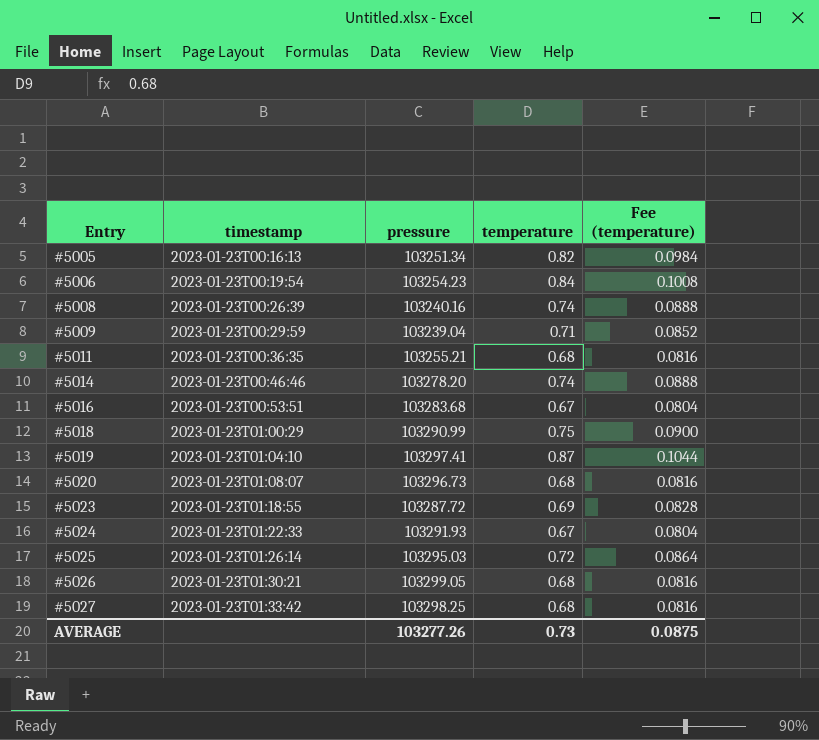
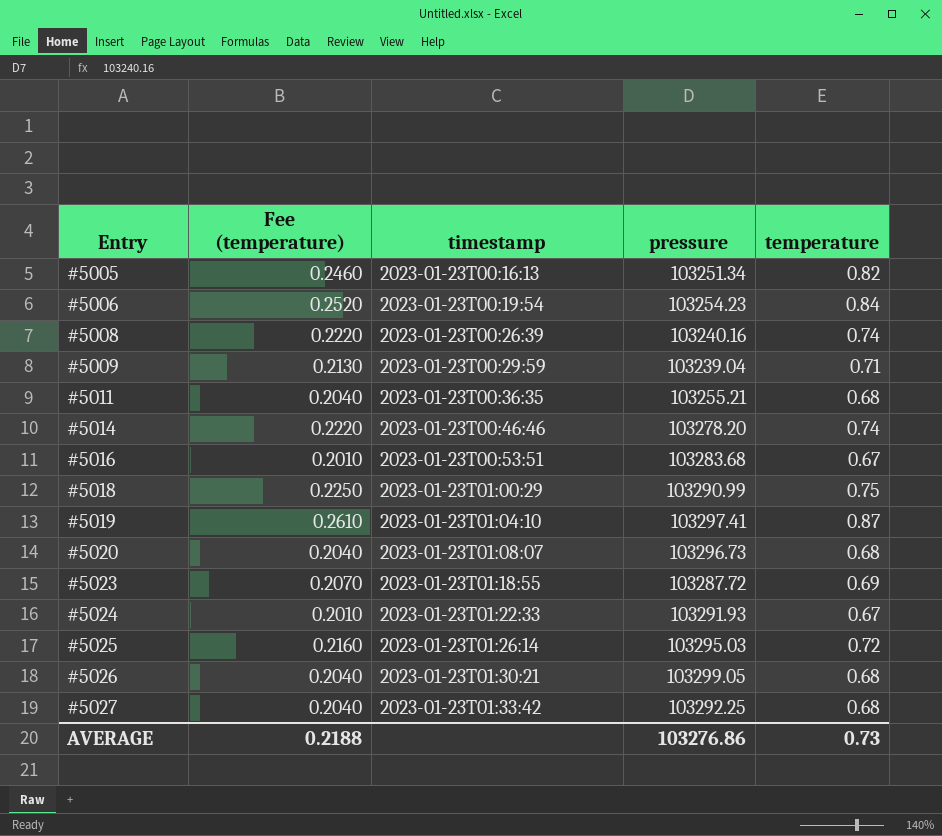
column Fee (temperature) | formula: [temperature] * 0.12 -> [temperature] * 0.3
column Fee (temperature) | position: 5 -> 2
#5027 | pressure: 103298.25 -> 103292.25
AVERAGE | Fee (temperature): 0.0875 -> 0.2188
AVERAGE | pressure: 103277.26 -> 103276.86

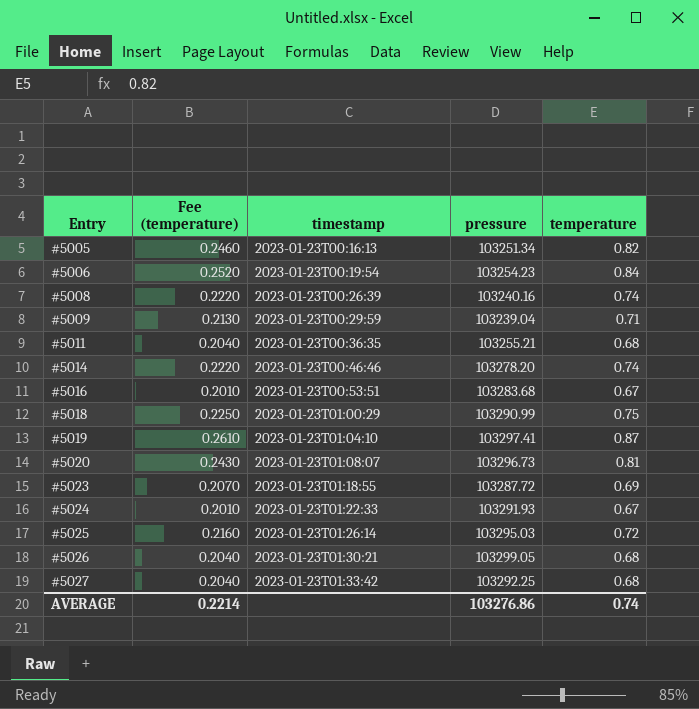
#5020 | Fee (temperature): 0.2040 -> 0.2430
#5020 | temperature: 0.68 -> 0.81
AVERAGE | Fee (temperature): 0.2188 -> 0.2214
AVERAGE | temperature: 0.73 -> 0.74

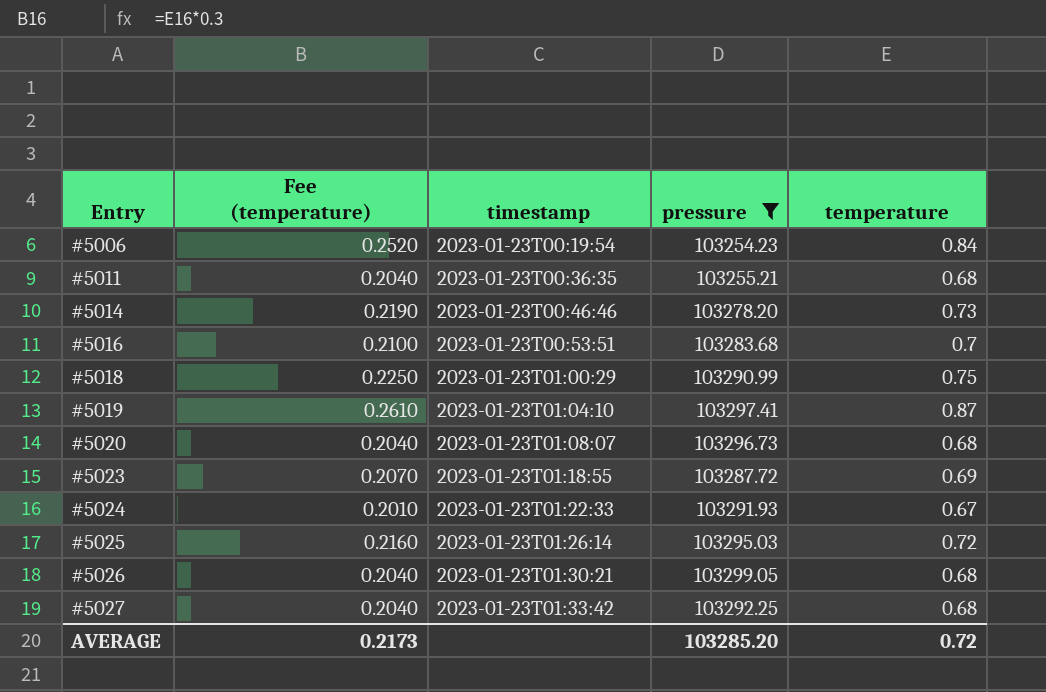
filter: none -> pressure >= 103254.23
#5014 | Fee (temperature): 0.2220 -> 0.2190
#5014 | temperature: 0.74 -> 0.73
#5016 | Fee (temperature): 0.2010 -> 0.2100
#5016 | temperature: 0.67 -> 0.7
#5020 | Fee (temperature): 0.2430 -> 0.2040
#5020 | temperature: 0.81 -> 0.68
AVERAGE | Fee (temperature): 0.2214 -> 0.2173
AVERAGE | pressure: 103276.86 -> 103285.20
AVERAGE | temperature: 0.74 -> 0.72

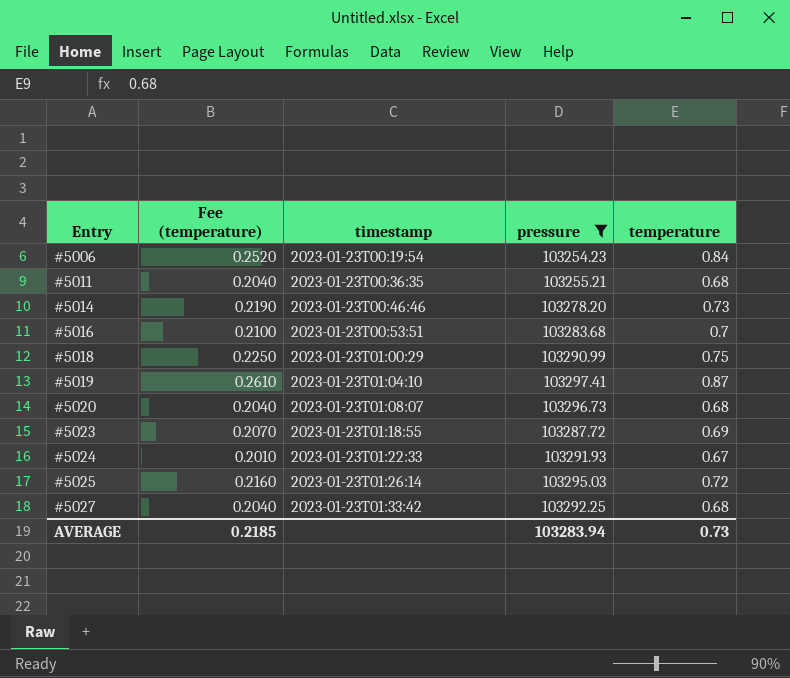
row #5026: 0.2040 | 2023-01-23T01:30:21 | 103299.05 | 0.68 -> none
AVERAGE | Fee (temperature): 0.2173 -> 0.2185
AVERAGE | pressure: 103285.20 -> 103283.94
AVERAGE | temperature: 0.72 -> 0.73

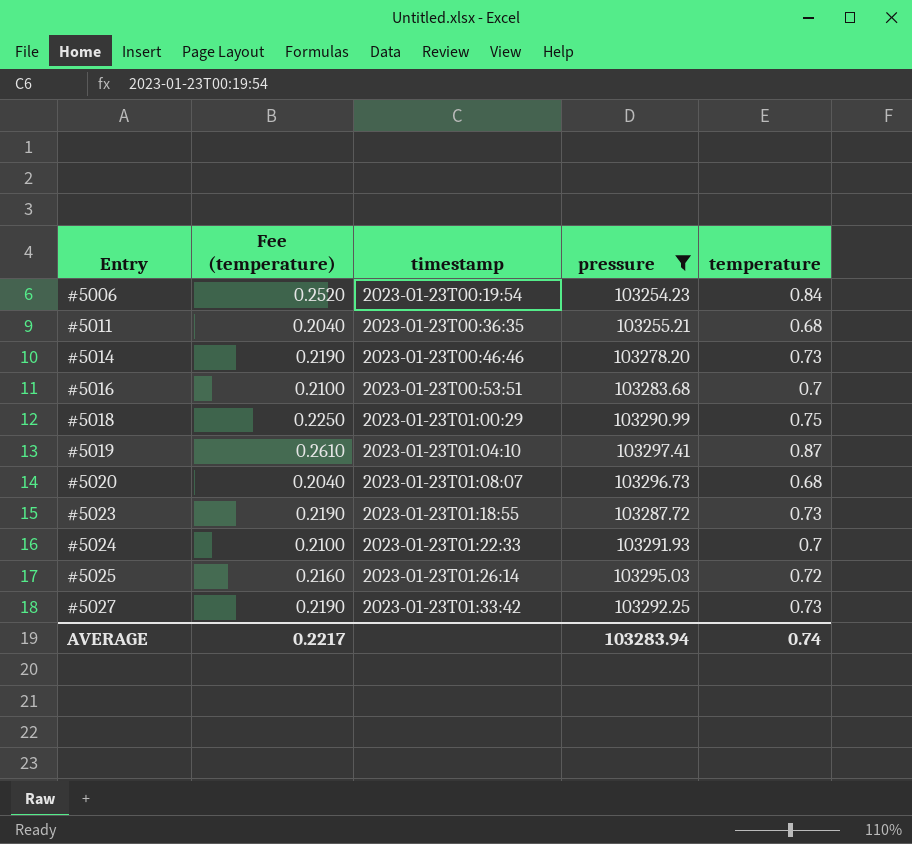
#5023 | Fee (temperature): 0.2070 -> 0.2190
#5023 | temperature: 0.69 -> 0.73
#5024 | Fee (temperature): 0.2010 -> 0.2100
#5024 | temperature: 0.67 -> 0.7
#5027 | Fee (temperature): 0.2040 -> 0.2190
#5027 | temperature: 0.68 -> 0.73
AVERAGE | Fee (temperature): 0.2185 -> 0.2217
AVERAGE | temperature: 0.73 -> 0.74

